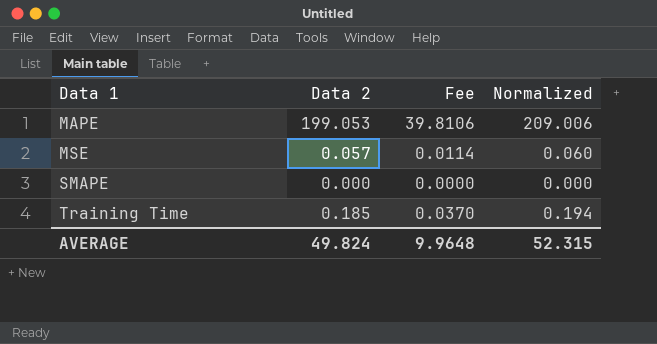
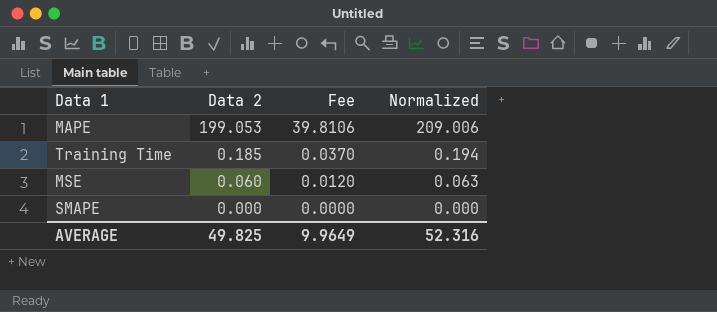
row order: Data 1 ascending -> Data 2 descending
MSE | Data 2: 0.057 -> 0.060
MSE | Fee: 0.0114 -> 0.0120
MSE | Normalized: 0.060 -> 0.063
AVERAGE | Data 2: 49.824 -> 49.825
AVERAGE | Fee: 9.9648 -> 9.9649
AVERAGE | Normalized: 52.315 -> 52.316

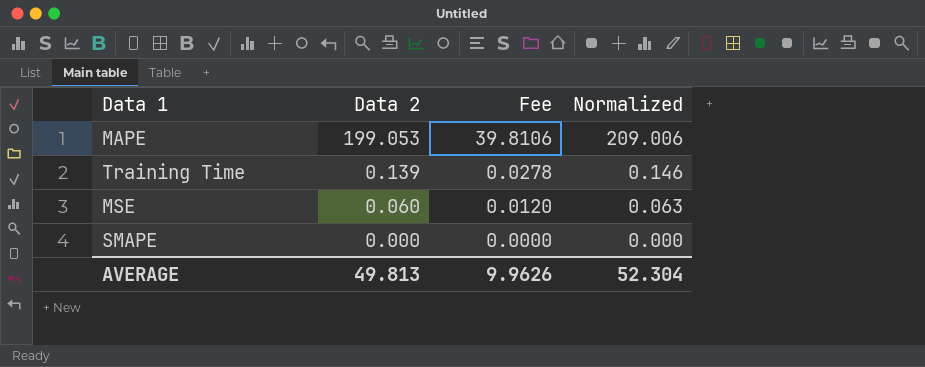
Training Time | Data 2: 0.185 -> 0.139
Training Time | Fee: 0.0370 -> 0.0278
Training Time | Normalized: 0.194 -> 0.146
AVERAGE | Data 2: 49.825 -> 49.813
AVERAGE | Fee: 9.9649 -> 9.9626
AVERAGE | Normalized: 52.316 -> 52.304

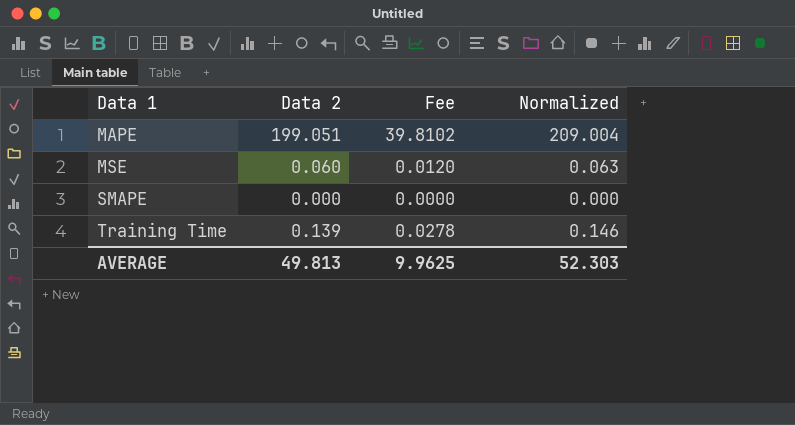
row order: Data 2 descending -> Data 1 ascending
MAPE | Data 2: 199.053 -> 199.051
MAPE | Fee: 39.8106 -> 39.8102
MAPE | Normalized: 209.006 -> 209.004
AVERAGE | Fee: 9.9626 -> 9.9625
AVERAGE | Normalized: 52.304 -> 52.303

